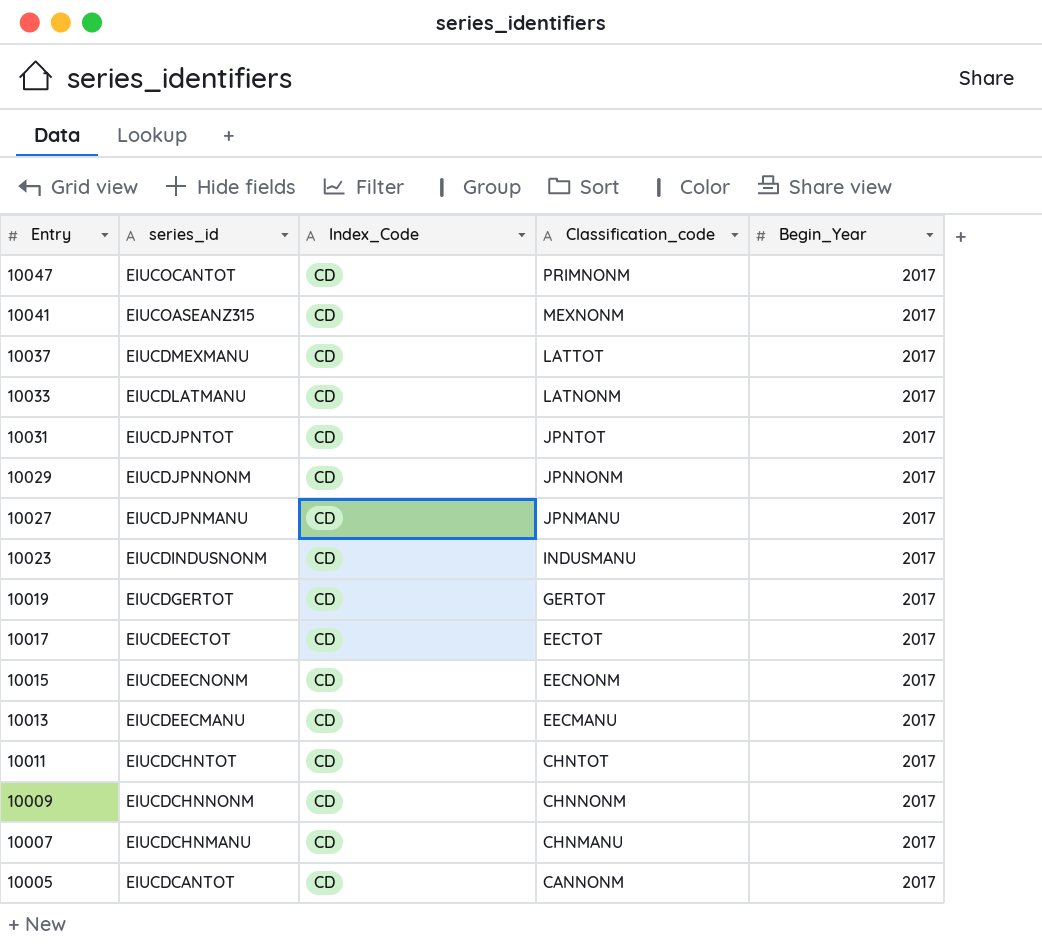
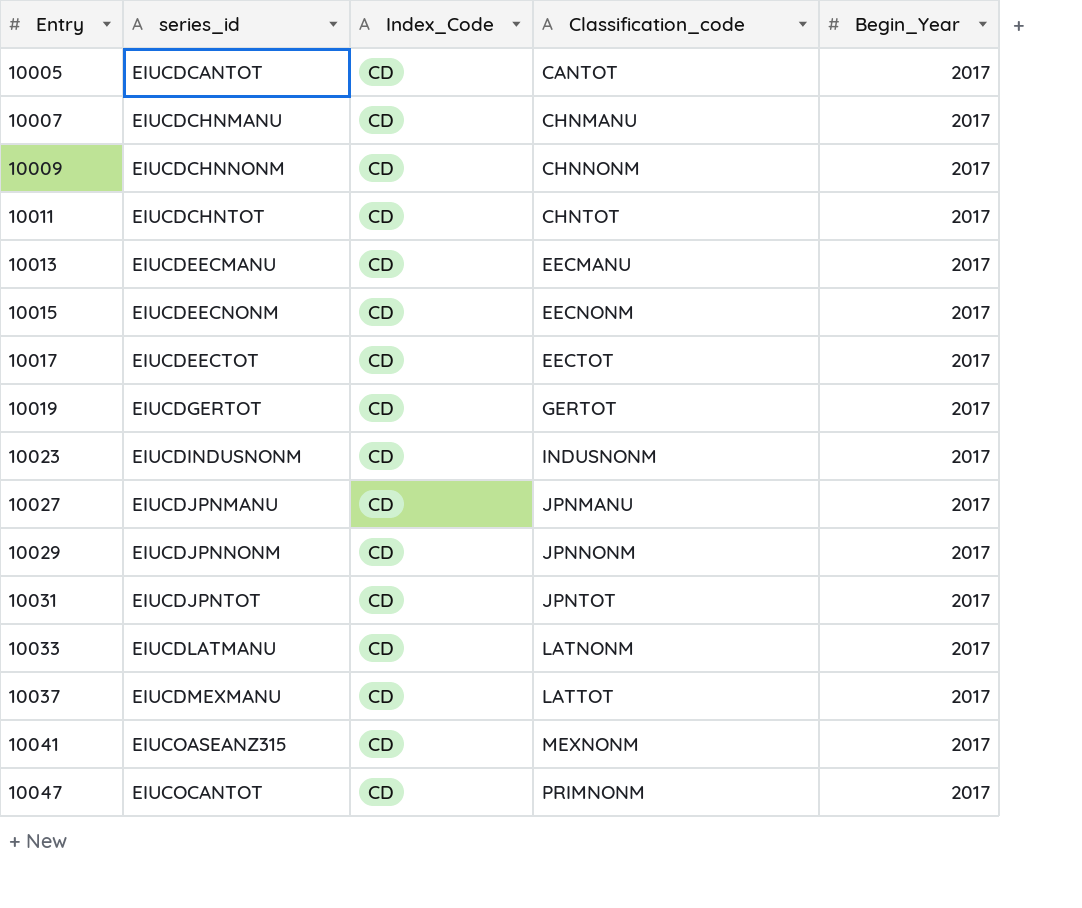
row order: Entry descending -> Entry ascending
10005 | Classification_code: CANNONM -> CANTOT
10023 | Classification_code: INDUSMANU -> INDUSNONM

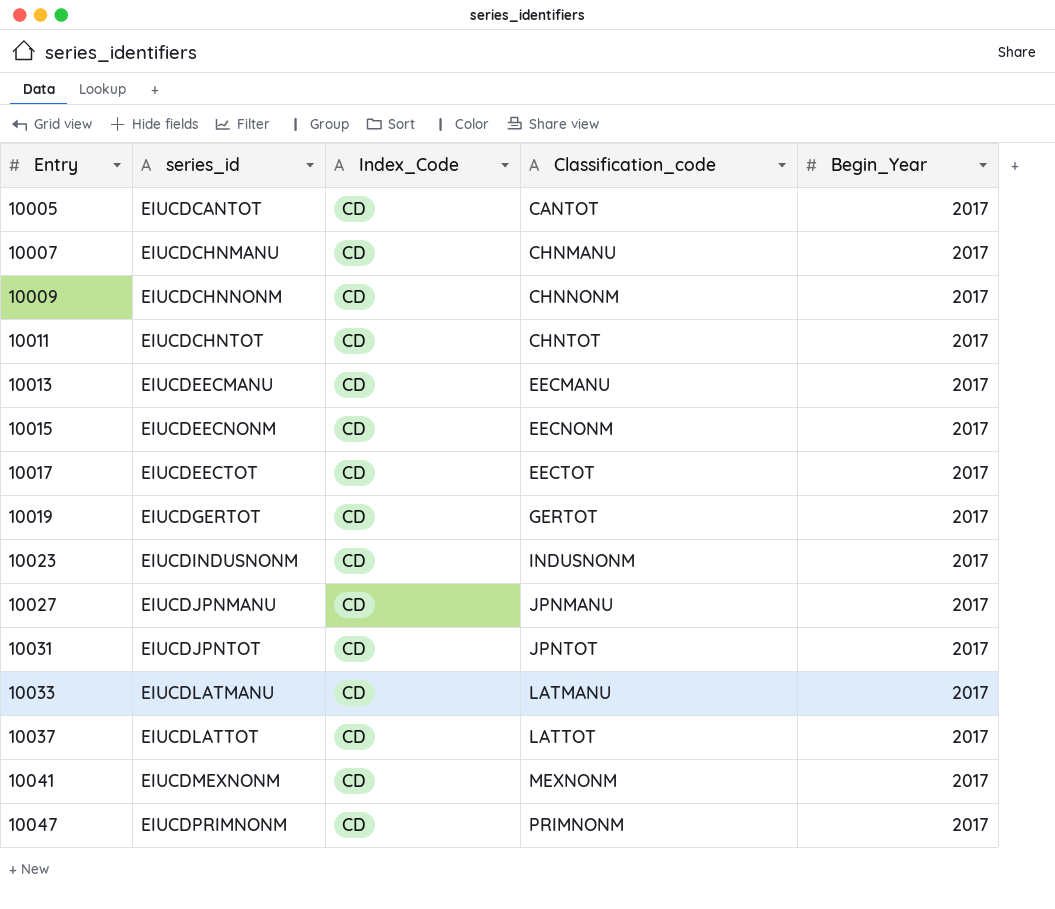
row 10029: EIUCDJPNNONM | CD | JPNNONM | 2017 -> none
10033 | Classification_code: LATNONM -> LATMANU
10037 | series_id: EIUCDMEXMANU -> EIUCDLATTOT
10041 | series_id: EIUCOASEANZ315 -> EIUCDMEXNONM
10047 | series_id: EIUCOCANTOT -> EIUCDPRIMNONM

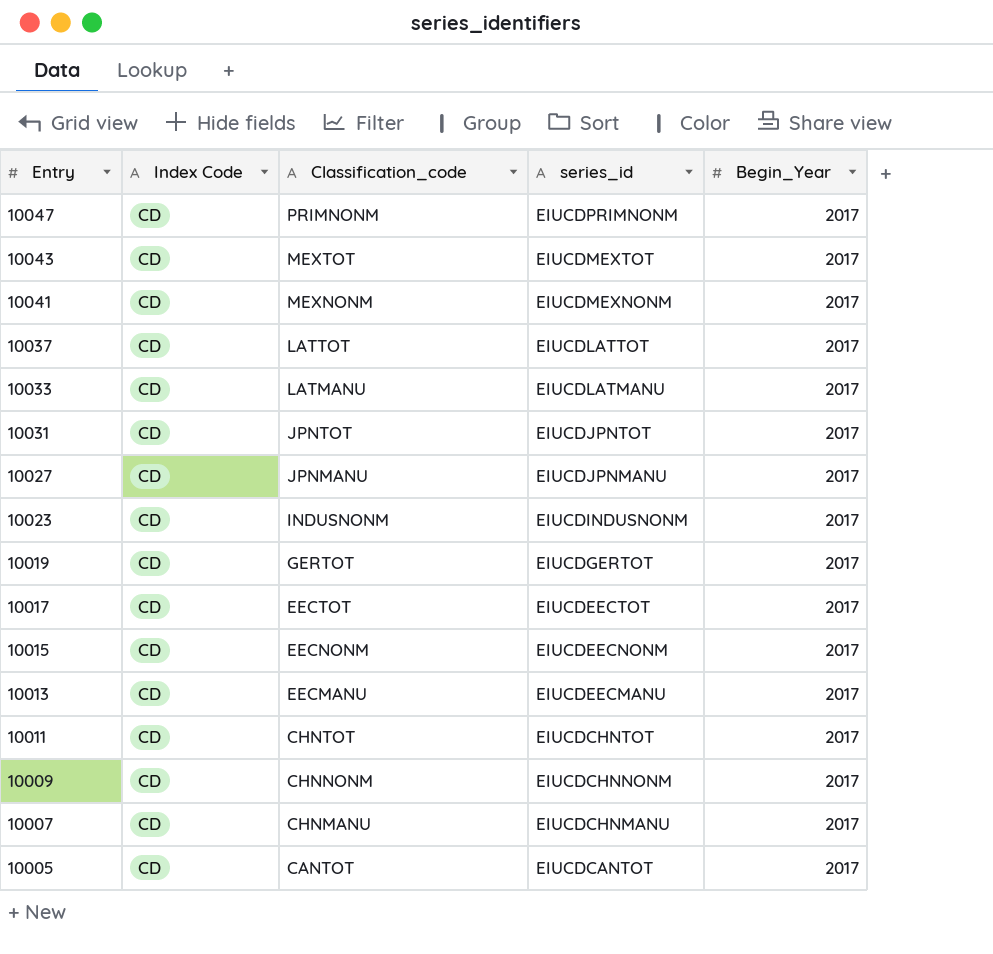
row order: Entry ascending -> Entry descending
column name: Index_Code -> Index Code
column series_id | position: 2 -> 4
row 10043: none -> CD | MEXTOT | EIUCDMEXTOT | 2017

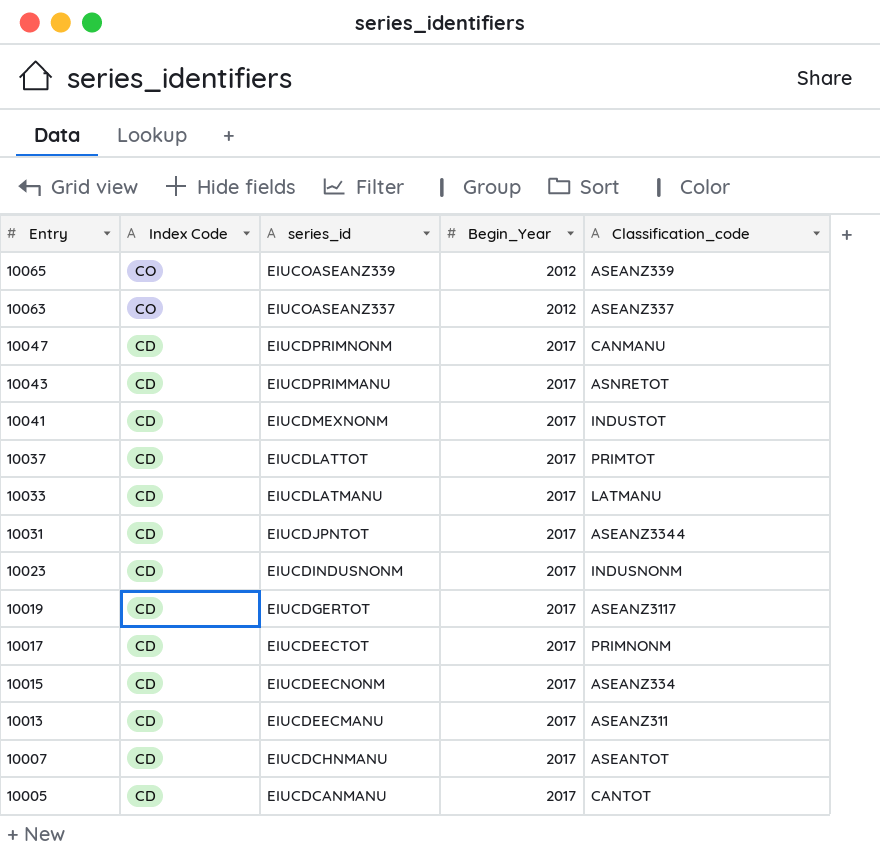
column Classification_code | position: 3 -> 5
row 10027: CD | JPNMANU | EIUCDJPNMANU | 2017 -> none
row 10011: CD | CHNTOT | EIUCDCHNTOT | 2017 -> none
row 10009: CD | CHNNONM | EIUCDCHNNONM | 2017 -> none
row 10065: none -> CO | EIUCOASEANZ339 | 2012 | ASEANZ339
row 10063: none -> CO | EIUCOASEANZ337 | 2012 | ASEANZ337
10047 | Classification_code: PRIMNONM -> CANMANU
10043 | series_id: EIUCDMEXTOT -> EIUCDPRIMMANU
10043 | Classification_code: MEXTOT -> ASNRETOT
10041 | Classification_code: MEXNONM -> INDUSTOT
10037 | Classification_code: LATTOT -> PRIMTOT
10031 | Classification_code: JPNTOT -> ASEANZ3344
10019 | Classification_code: GERTOT -> ASEANZ3117
10017 | Classification_code: EECTOT -> PRIMNONM
10015 | Classification_code: EECNONM -> ASEANZ334
10013 | Classification_code: EECMANU -> ASEANZ311
10007 | Classification_code: CHNMANU -> ASEANTOT
10005 | series_id: EIUCDCANTOT -> EIUCDCANMANU

